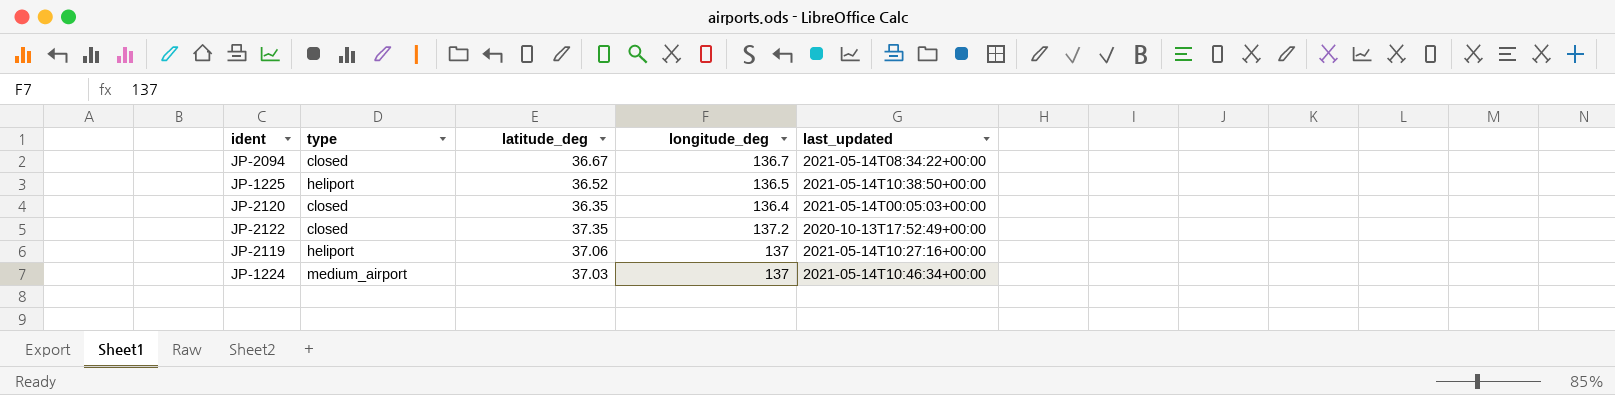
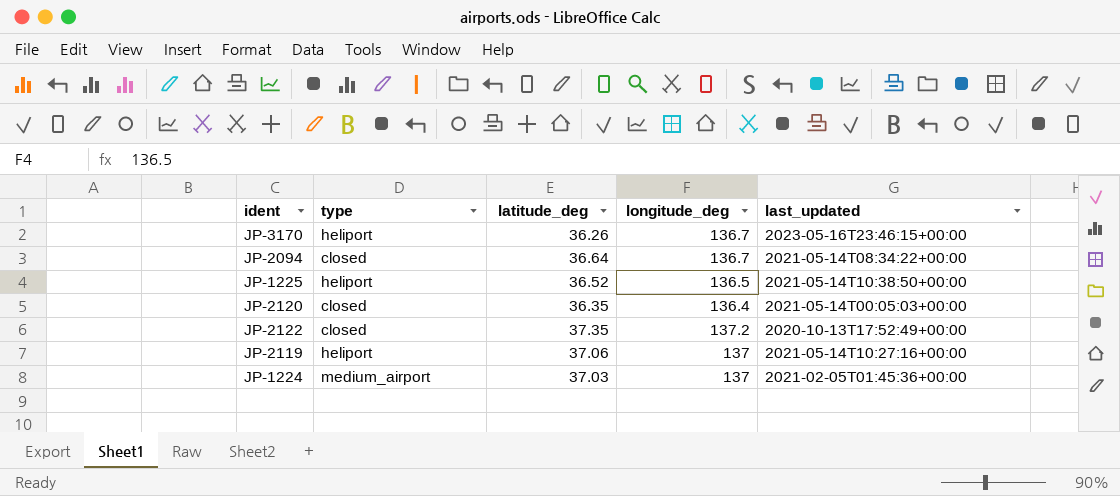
row JP-3170: none -> heliport | 36.26 | 136.7 | 2023-05-16T23:46:15+00:00
JP-2094 | latitude_deg: 36.67 -> 36.64
JP-1224 | last_updated: 2021-05-14T10:46:34+00:00 -> 2021-02-05T01:45:36+00:00

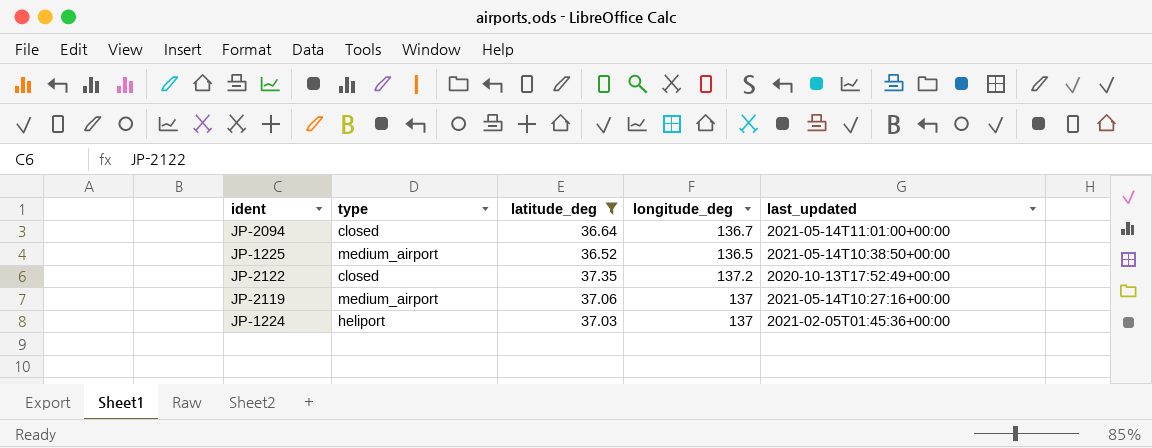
filter: none -> latitude_deg >= 36.52
JP-2094 | last_updated: 2021-05-14T08:34:22+00:00 -> 2021-05-14T11:01:00+00:00
JP-1225 | type: heliport -> medium_airport
JP-2119 | type: heliport -> medium_airport
JP-1224 | type: medium_airport -> heliport

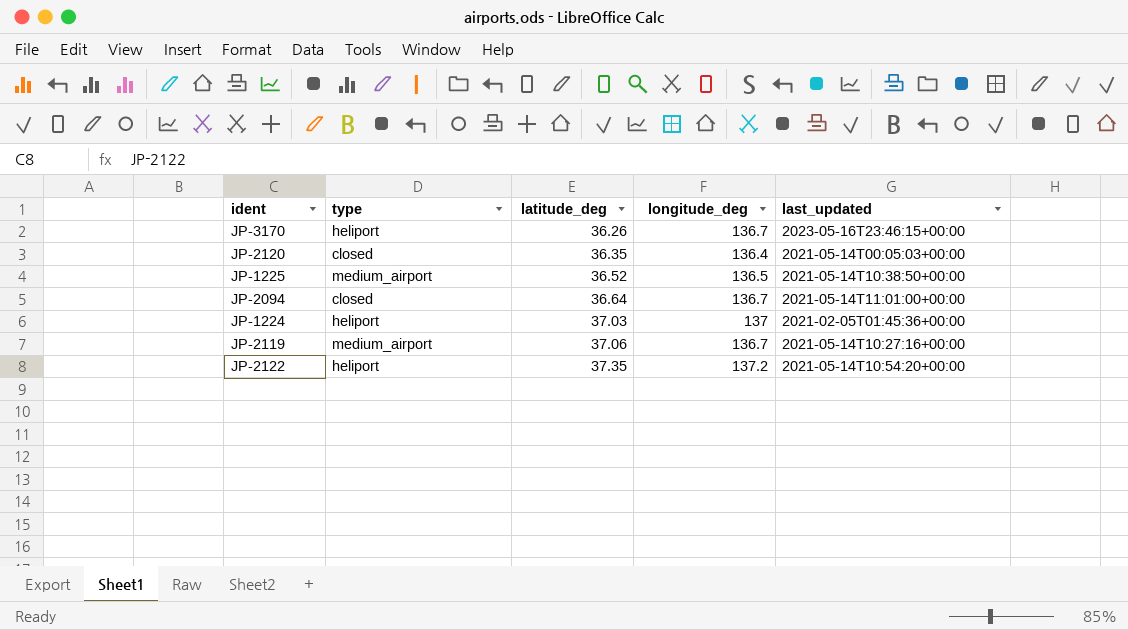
filter: latitude_deg >= 36.52 -> none
row order: none -> latitude_deg ascending
JP-2119 | longitude_deg: 137 -> 136.7
JP-2122 | type: closed -> heliport
JP-2122 | last_updated: 2020-10-13T17:52:49+00:00 -> 2021-05-14T10:54:20+00:00

